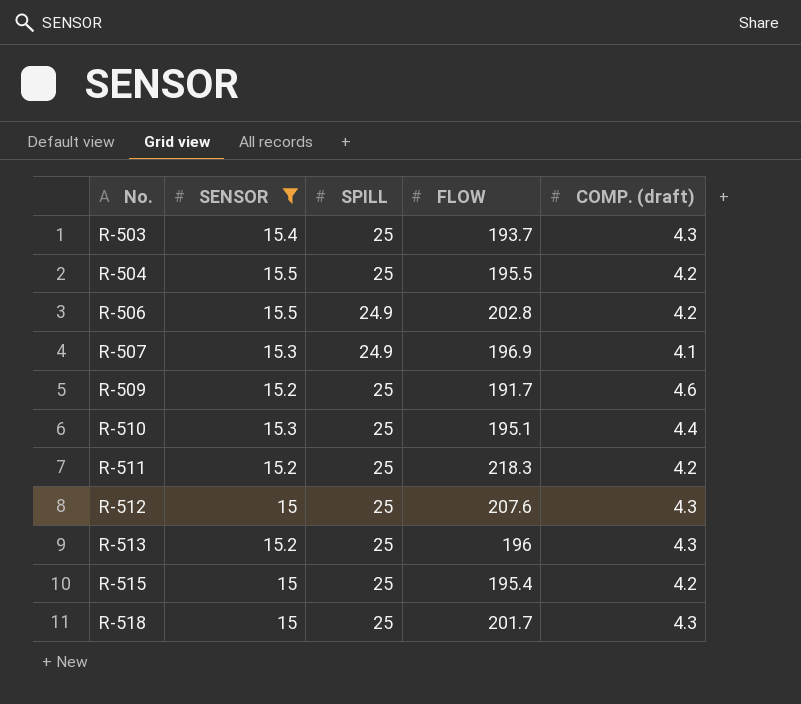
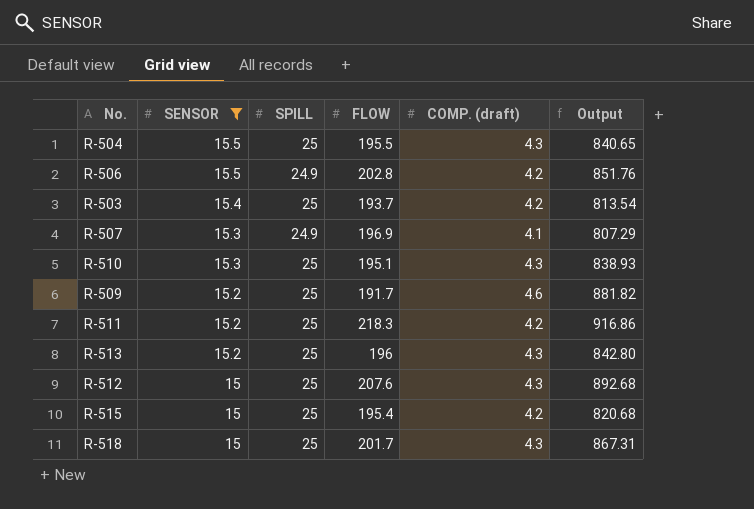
row order: No. ascending -> SENSOR descending
column Output | formula: none -> [FLOW] * [COMP. (draft)]
R-504 | COMP. (draft): 4.2 -> 4.3
R-503 | COMP. (draft): 4.3 -> 4.2
R-510 | COMP. (draft): 4.4 -> 4.3

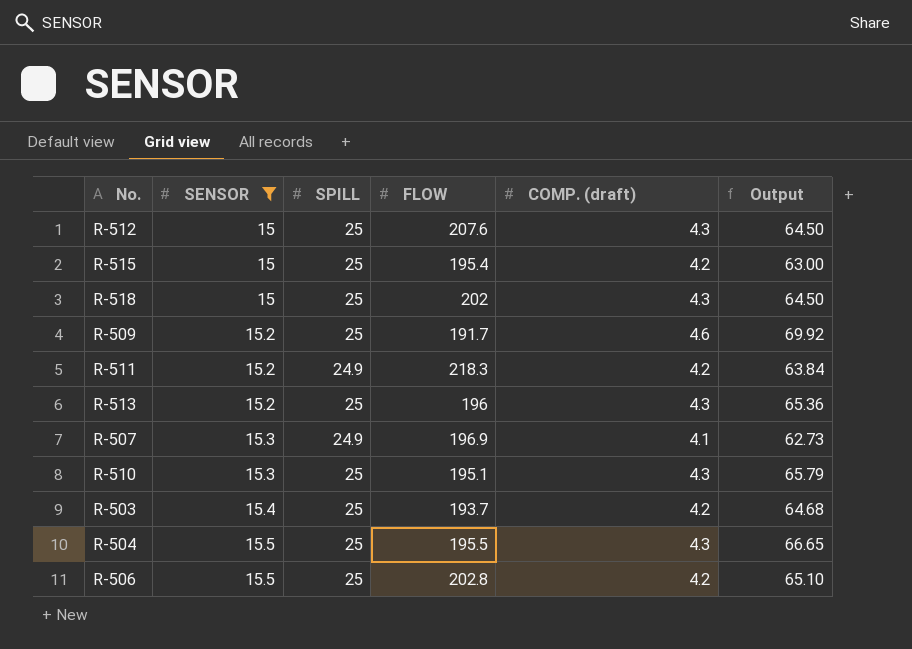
row order: SENSOR descending -> SENSOR ascending
column Output | formula: [FLOW] * [COMP. (draft)] -> [SENSOR] * [COMP. (draft)]
R-518 | FLOW: 201.7 -> 202
R-511 | SPILL: 25 -> 24.9
R-506 | SPILL: 24.9 -> 25

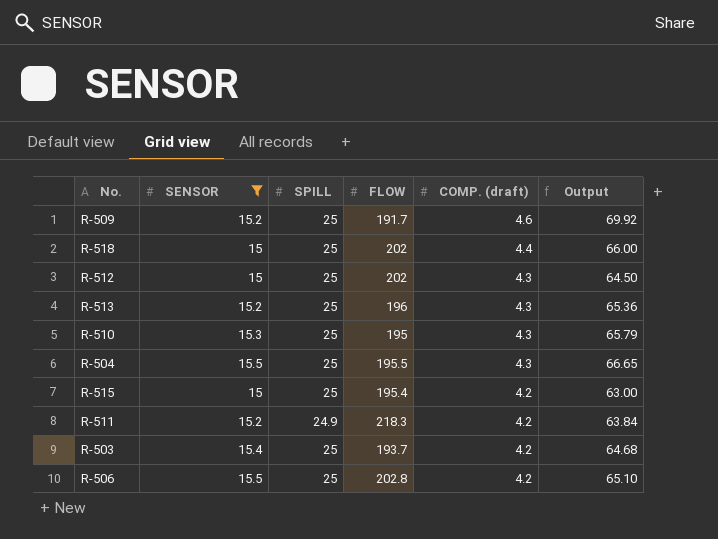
row order: SENSOR ascending -> COMP. (draft) descending
row R-507: 15.3 | 24.9 | 196.9 | 4.1 | 62.73 -> none
R-518 | COMP. (draft): 4.3 -> 4.4
R-518 | Output: 64.50 -> 66.00
R-512 | FLOW: 207.6 -> 202
R-510 | FLOW: 195.1 -> 195

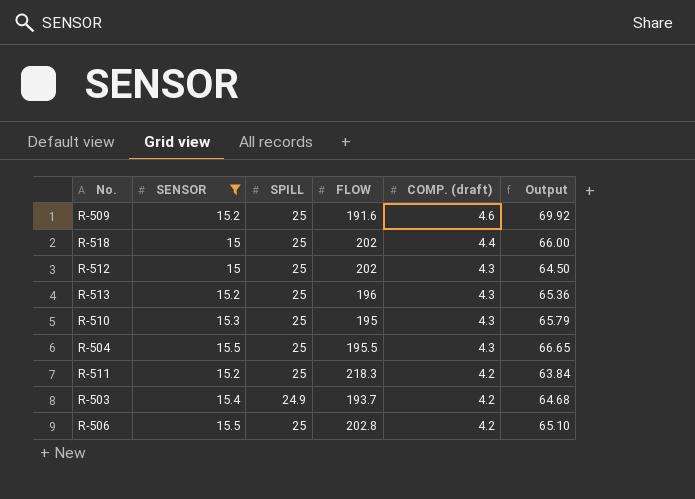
row R-515: 15 | 25 | 195.4 | 4.2 | 63.00 -> none
R-509 | FLOW: 191.7 -> 191.6
R-511 | SPILL: 24.9 -> 25
R-503 | SPILL: 25 -> 24.9

